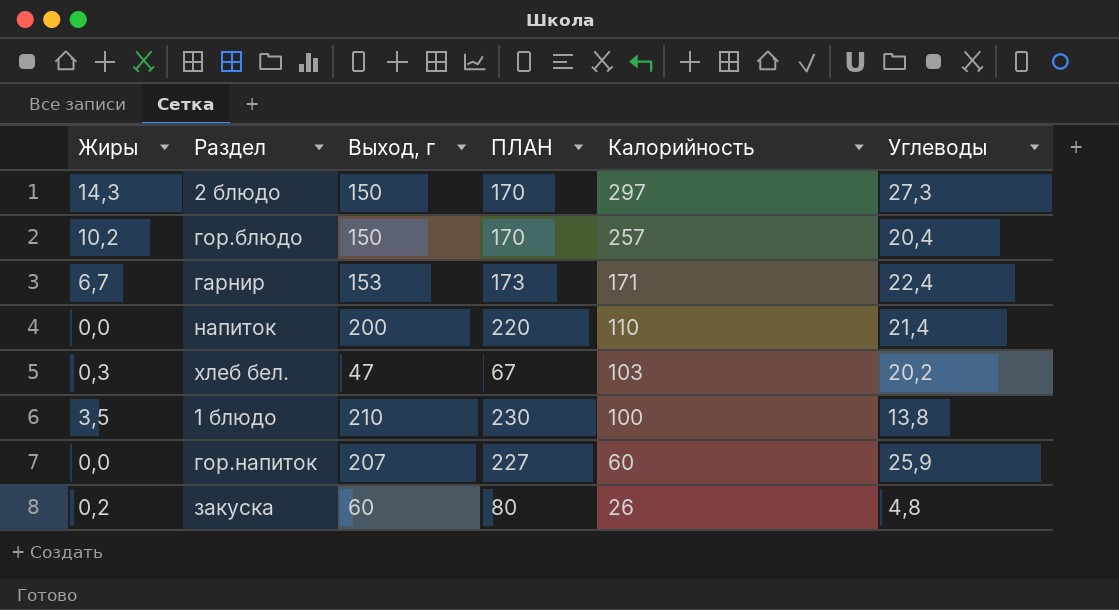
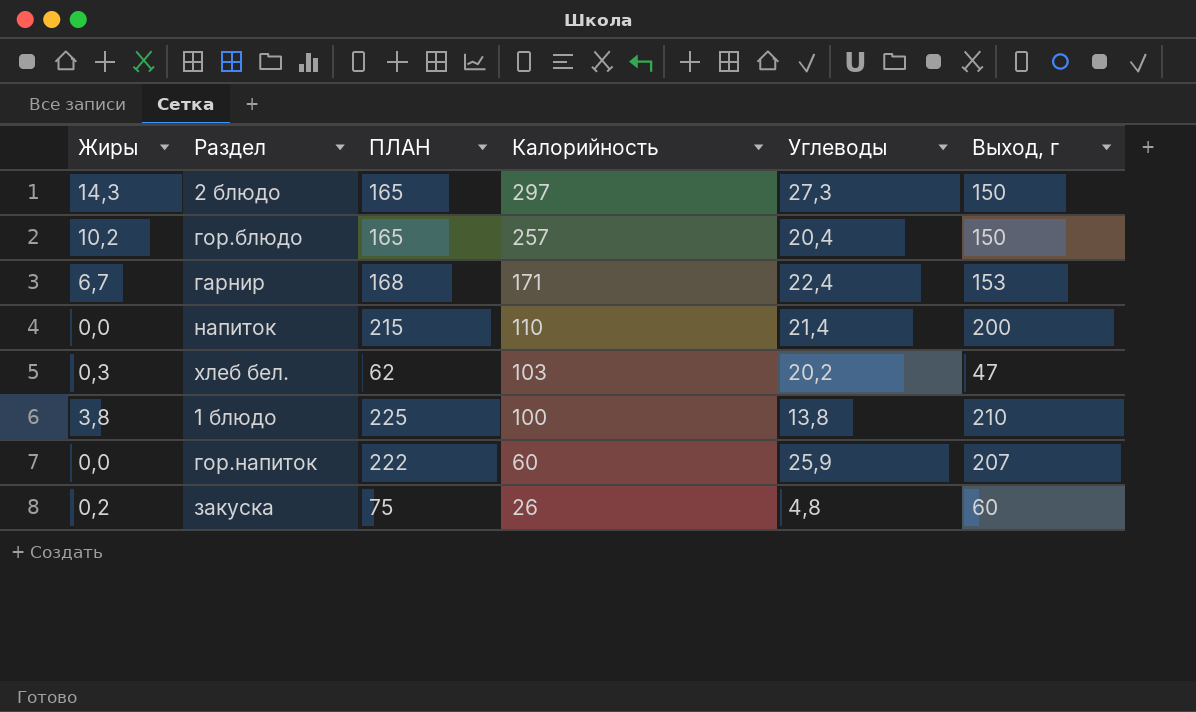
column ПЛАН | formula: [Выход, г] + 20 -> [Выход, г] + 15
column Выход, г | position: 3 -> 6
1 блюдо | Жиры: 3,5 -> 3,8

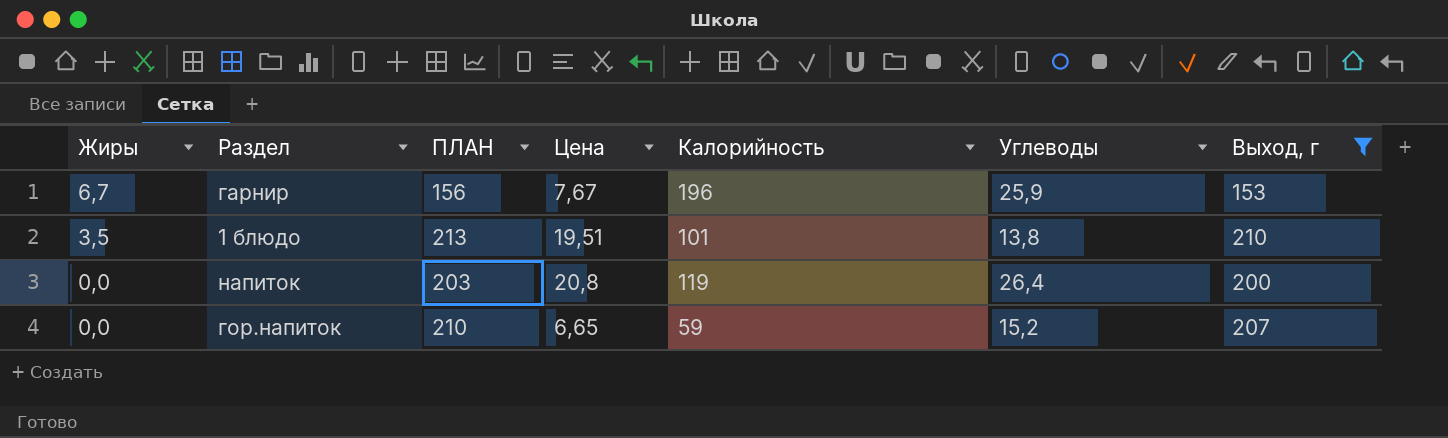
filter: none -> Выход, г >= 153
row order: Калорийность descending -> Жиры descending
column ПЛАН | formula: [Выход, г] + 15 -> [Выход, г] + 3
column Цена | position: none -> 4
гарнир | Калорийность: 171 -> 196
гарнир | Углеводы: 22,4 -> 25,9
1 блюдо | Жиры: 3,8 -> 3,5
1 блюдо | Калорийность: 100 -> 101
напиток | Калорийность: 110 -> 119
напиток | Углеводы: 21,4 -> 26,4
гор.напиток | Калорийность: 60 -> 59
гор.напиток | Углеводы: 25,9 -> 15,2

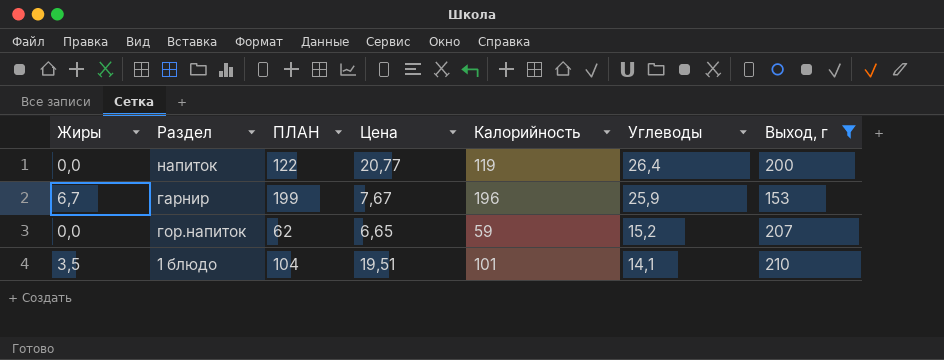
row order: Жиры descending -> Углеводы descending
column ПЛАН | formula: [Выход, г] + 3 -> [Калорийность] + 3
напиток | Цена: 20,8 -> 20,77
1 блюдо | Углеводы: 13,8 -> 14,1

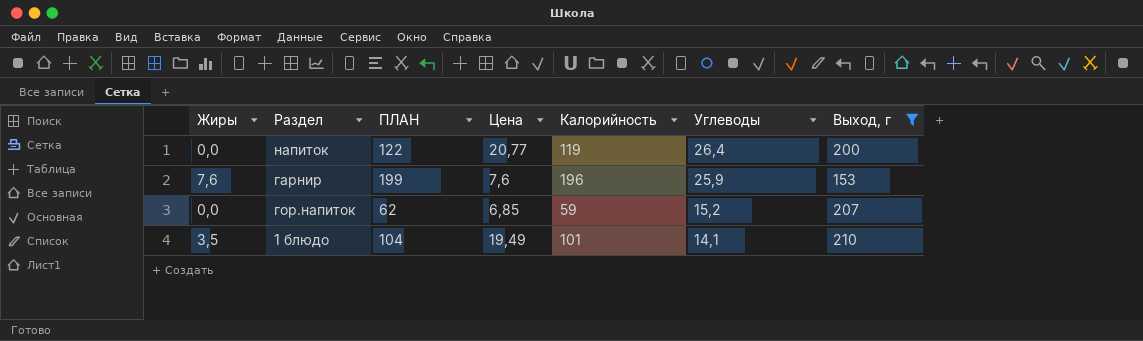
гарнир | Жиры: 6,7 -> 7,6
гарнир | Цена: 7,67 -> 7,6
гор.напиток | Цена: 6,65 -> 6,85
1 блюдо | Цена: 19,51 -> 19,49

